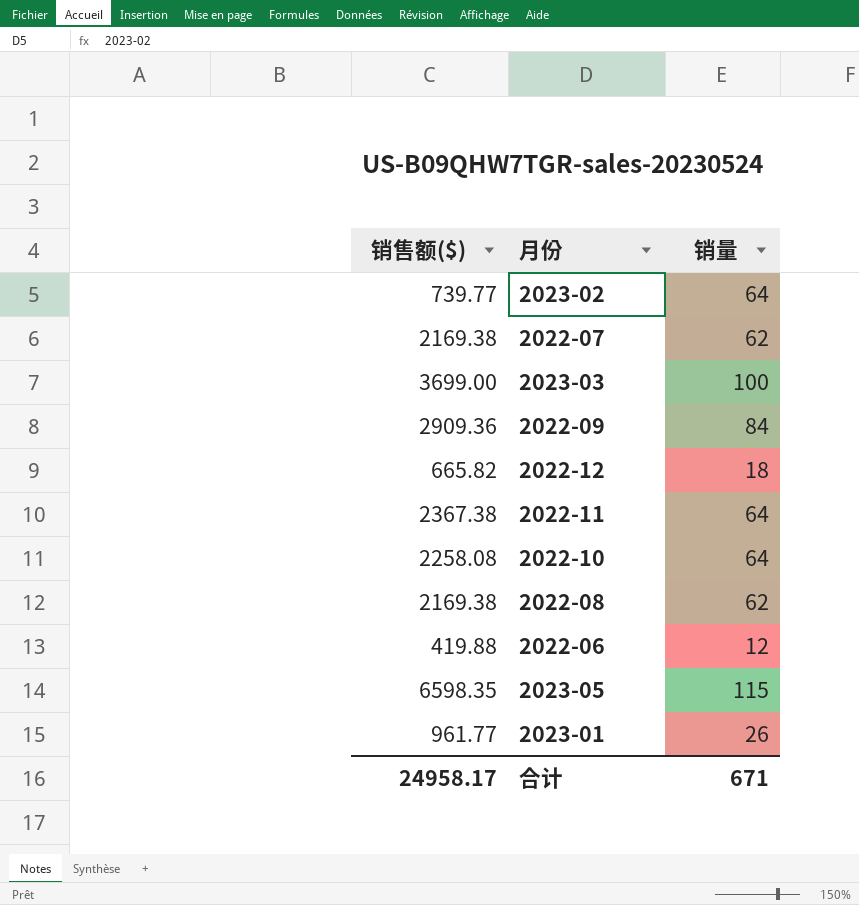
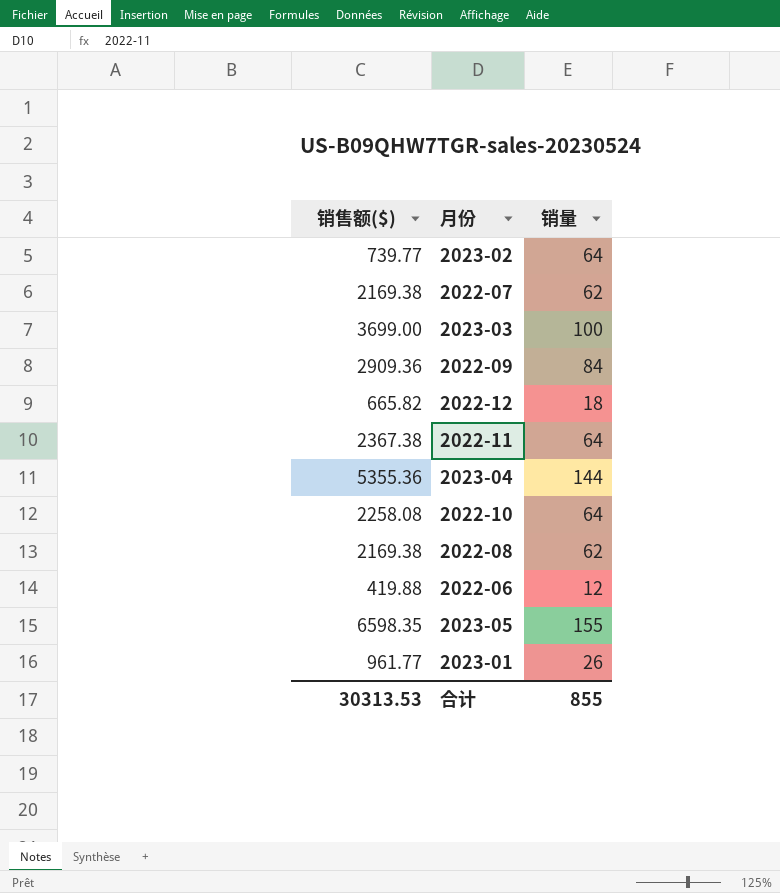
row 2023-04: none -> 5355.36 | 144
2023-05 | 销量: 115 -> 155
合计 | 销售额($): 24958.17 -> 30313.53
合计 | 销量: 671 -> 855

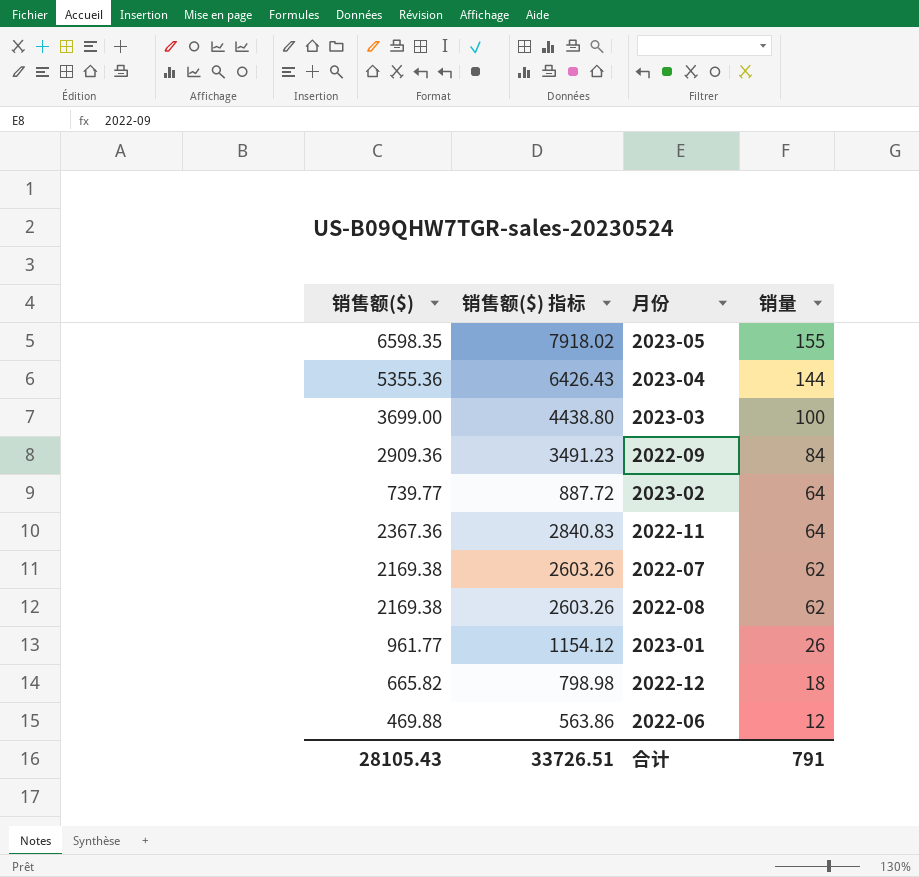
row order: none -> 销量 descending
column 销售额($) 指标 | formula: none -> [销售额($)] * 1.2
row 2022-10: 2258.08 | 64 -> none
2022-11 | 销售额($): 2367.38 -> 2367.36
2022-06 | 销售额($): 419.88 -> 469.88
合计 | 销售额($): 30313.53 -> 28105.43
合计 | 销量: 855 -> 791

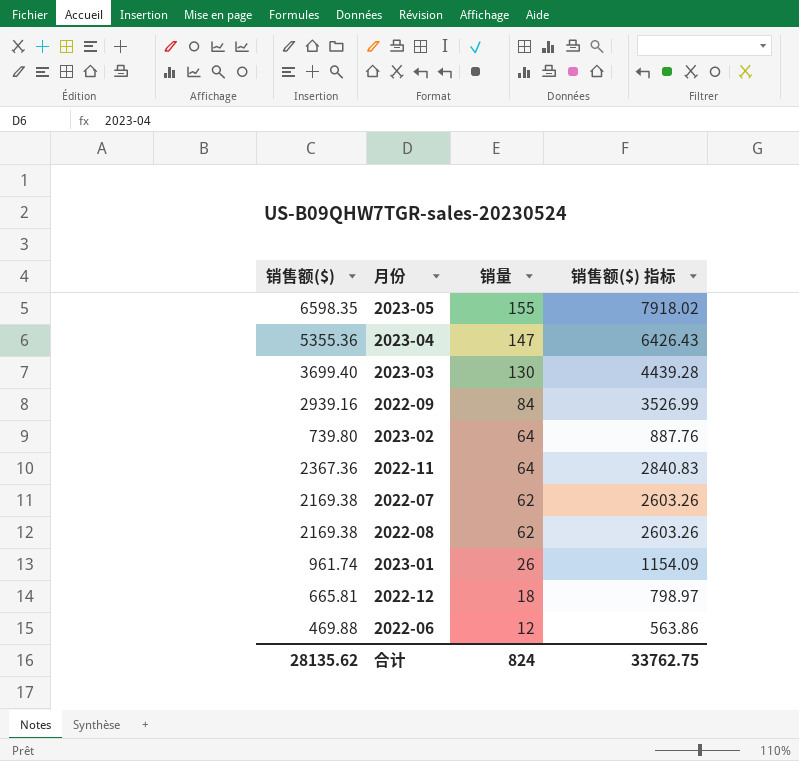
column 销售额($) 指标 | position: 2 -> 4
2023-04 | 销量: 144 -> 147
2023-03 | 销售额($): 3699.00 -> 3699.40
2023-03 | 销量: 100 -> 130
2023-03 | 销售额($) 指标: 4438.80 -> 4439.28
2022-09 | 销售额($): 2909.36 -> 2939.16
2022-09 | 销售额($) 指标: 3491.23 -> 3526.99
2023-02 | 销售额($): 739.77 -> 739.80
2023-02 | 销售额($) 指标: 887.72 -> 887.76
2023-01 | 销售额($): 961.77 -> 961.74
2023-01 | 销售额($) 指标: 1154.12 -> 1154.09
2022-12 | 销售额($): 665.82 -> 665.81
2022-12 | 销售额($) 指标: 798.98 -> 798.97
合计 | 销售额($): 28105.43 -> 28135.62
合计 | 销量: 791 -> 824
合计 | 销售额($) 指标: 33726.51 -> 33762.75

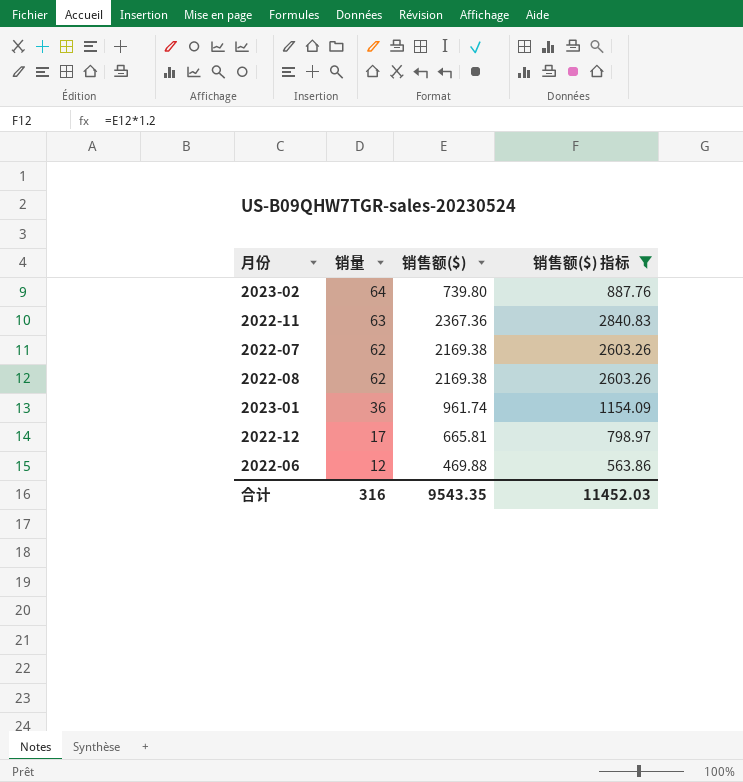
filter: none -> 销售额($) 指标 <= 2840.83
column 销售额($) | position: 1 -> 3
2022-11 | 销量: 64 -> 63
2023-01 | 销量: 26 -> 36
2022-12 | 销量: 18 -> 17
合计 | 销量: 824 -> 316
合计 | 销售额($): 28135.62 -> 9543.35
合计 | 销售额($) 指标: 33762.75 -> 11452.03

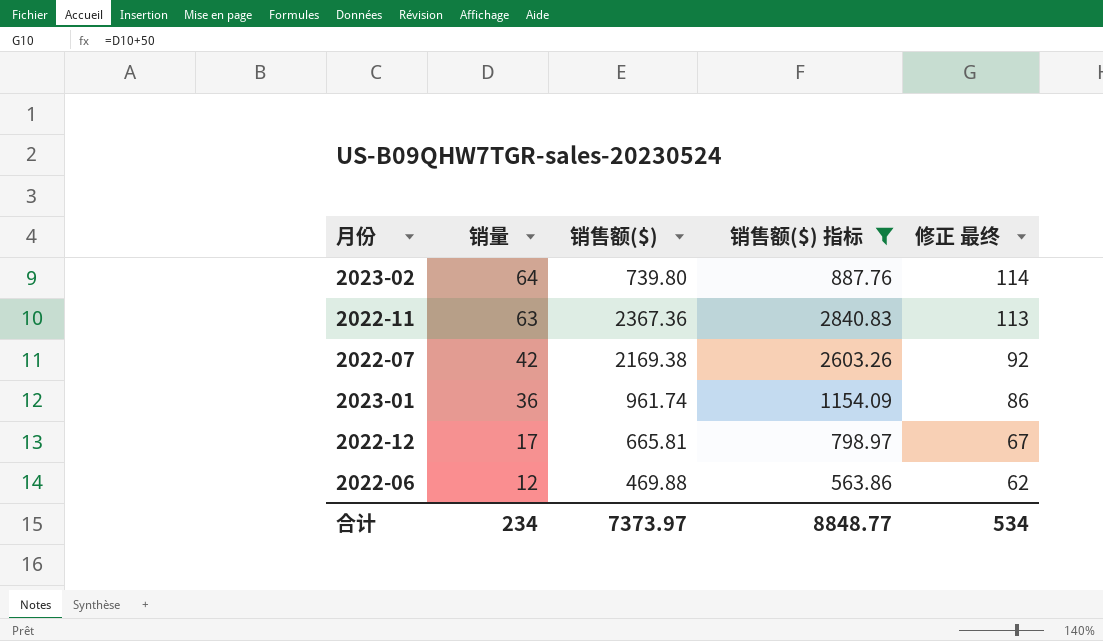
column 修正 最终 | formula: none -> [销量] + 50
row 2022-08: 62 | 2169.38 | 2603.26 -> none
2022-07 | 销量: 62 -> 42
合计 | 销量: 316 -> 234
合计 | 销售额($): 9543.35 -> 7373.97
合计 | 销售额($) 指标: 11452.03 -> 8848.77

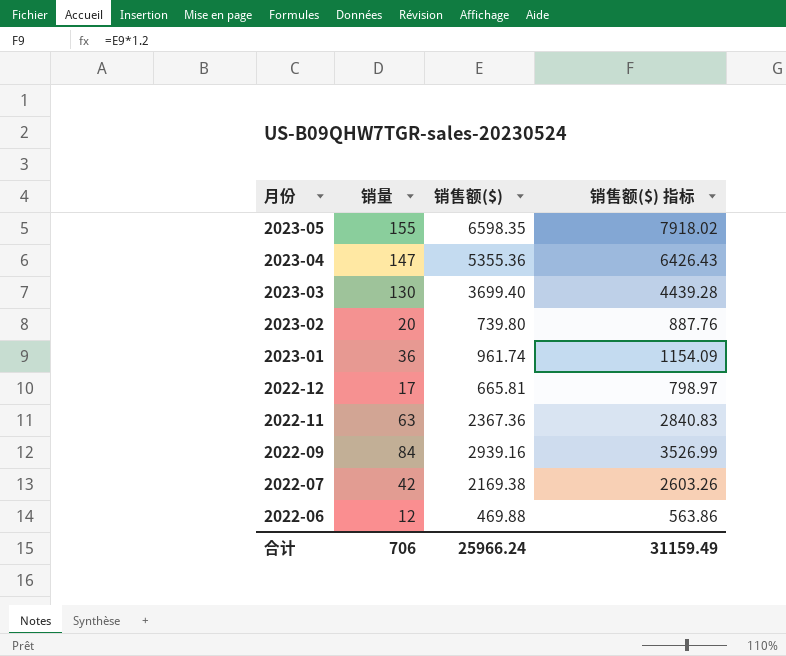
filter: 销售额($) 指标 <= 2840.83 -> none
row order: 销量 descending -> 月份 descending
column 修正 最终 | formula: [销量] + 50 -> none
2023-02 | 销量: 64 -> 20
合计 | 销量: 234 -> 706
合计 | 销售额($): 7373.97 -> 25966.24
合计 | 销售额($) 指标: 8848.77 -> 31159.49

